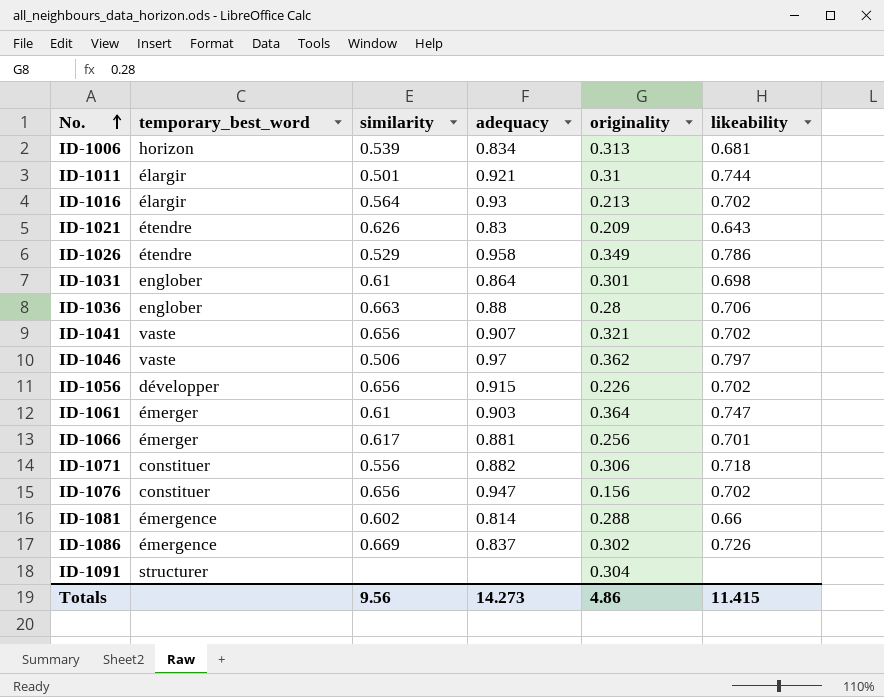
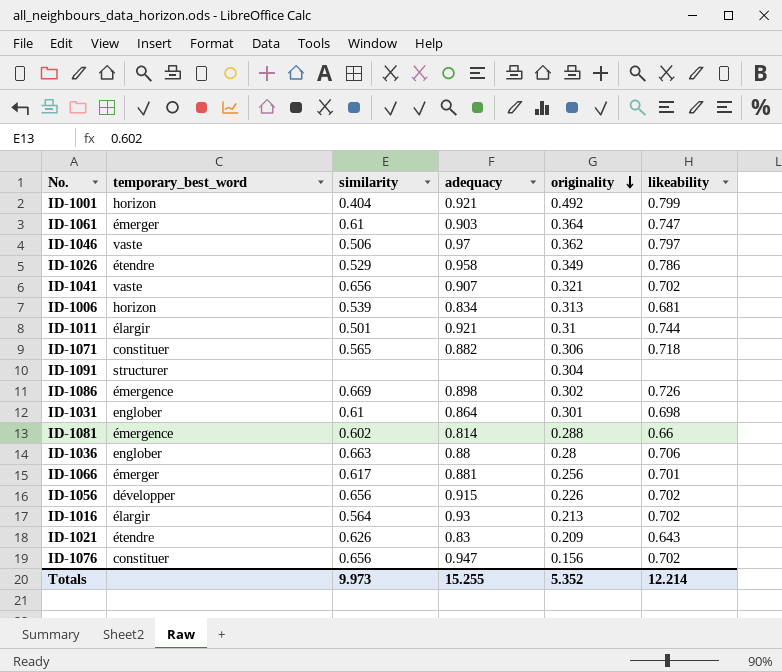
row order: No. ascending -> originality descending
row ID-1001: none -> horizon | 0.404 | 0.921 | 0.492 | 0.799
ID-1071 | similarity: 0.556 -> 0.565
ID-1086 | adequacy: 0.837 -> 0.898
Totals | similarity: 9.56 -> 9.973
Totals | adequacy: 14.273 -> 15.255
Totals | originality: 4.86 -> 5.352
Totals | likeability: 11.415 -> 12.214

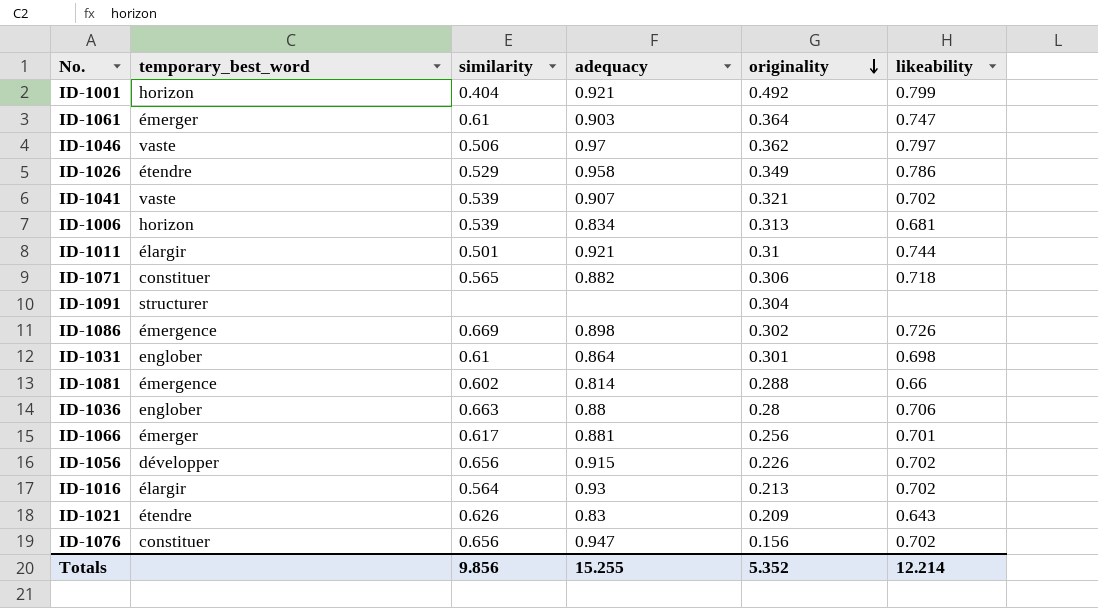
ID-1041 | similarity: 0.656 -> 0.539
Totals | similarity: 9.973 -> 9.856

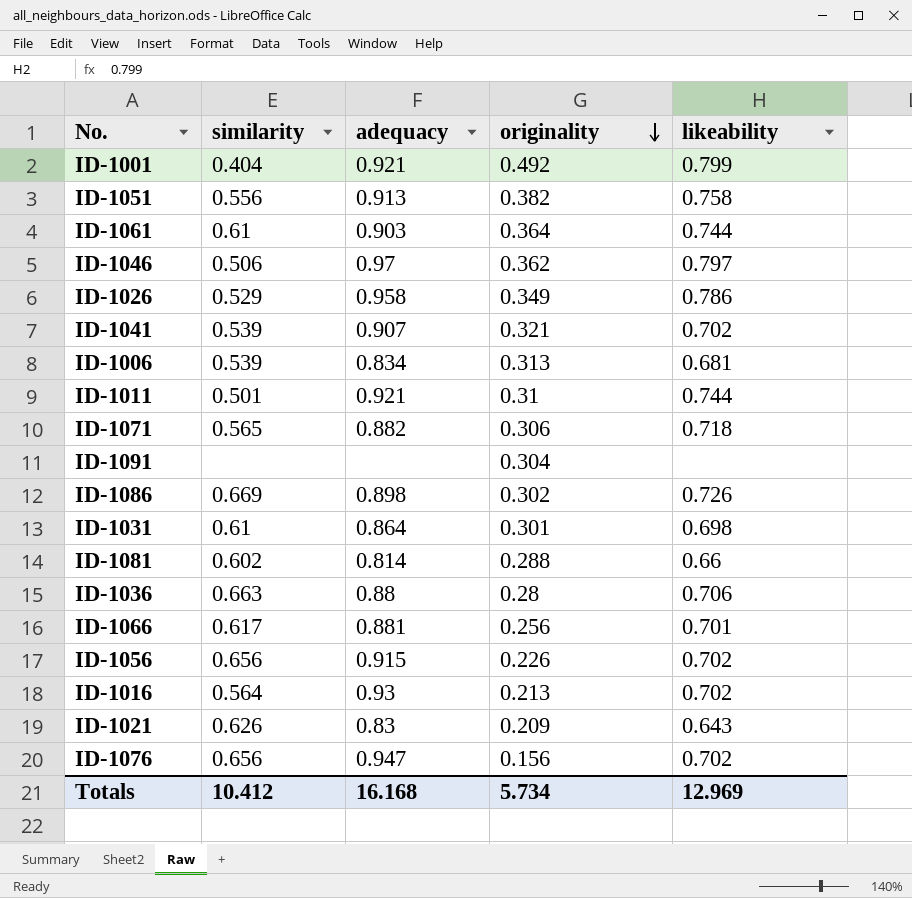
column temporary_best_word | position: 2 -> none
row ID-1051: none -> 0.556 | 0.913 | 0.382 | 0.758
ID-1061 | likeability: 0.747 -> 0.744
Totals | similarity: 9.856 -> 10.412
Totals | adequacy: 15.255 -> 16.168
Totals | originality: 5.352 -> 5.734
Totals | likeability: 12.214 -> 12.969

